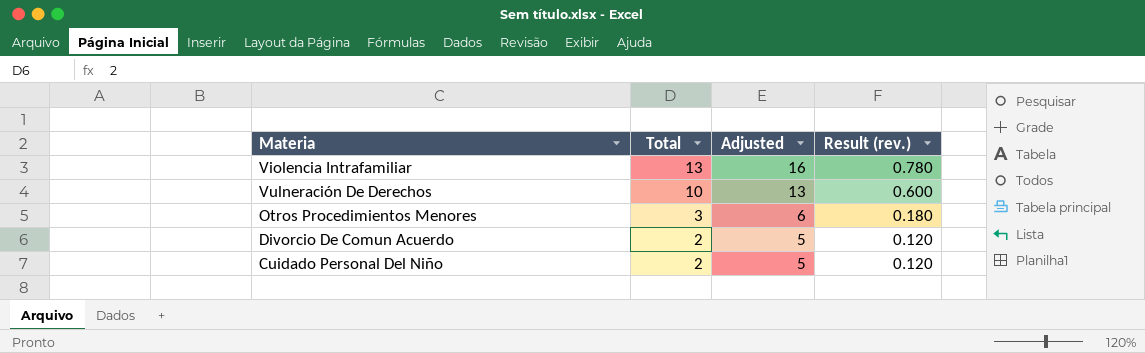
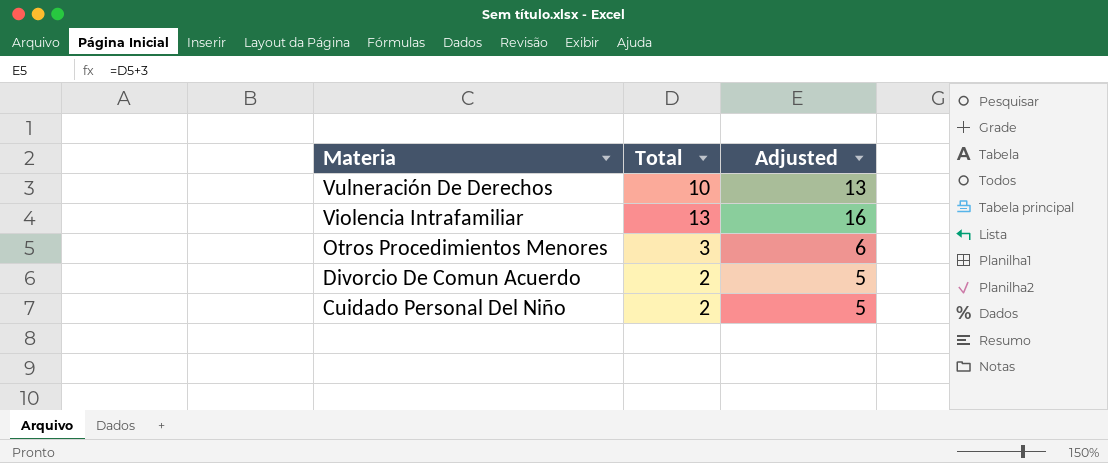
row order: Total descending -> Materia descending
column Result (rev.) | formula: [Total] * 0.06 -> none

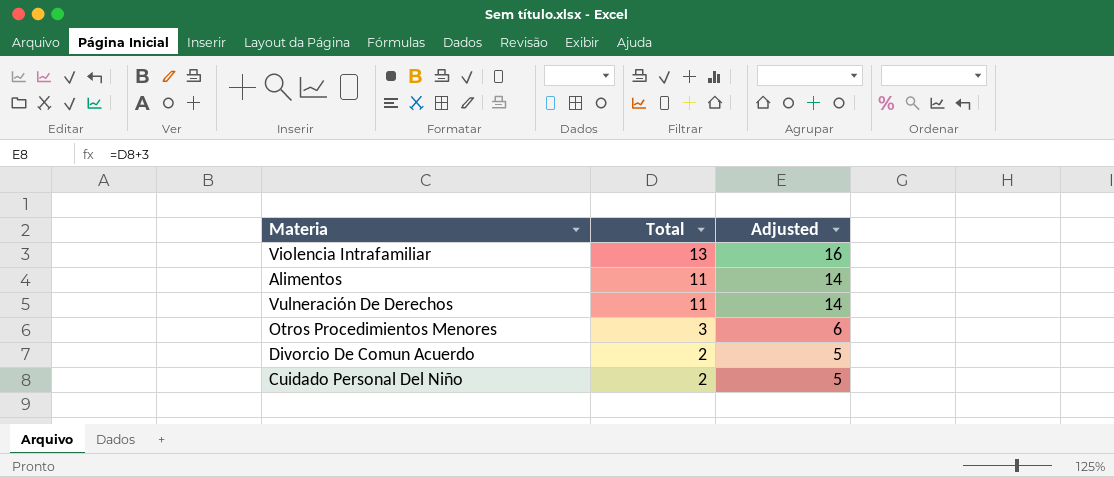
row order: Materia descending -> Total descending
row Alimentos: none -> 11 | 14
Vulneración De Derechos | Total: 10 -> 11
Vulneración De Derechos | Adjusted: 13 -> 14

